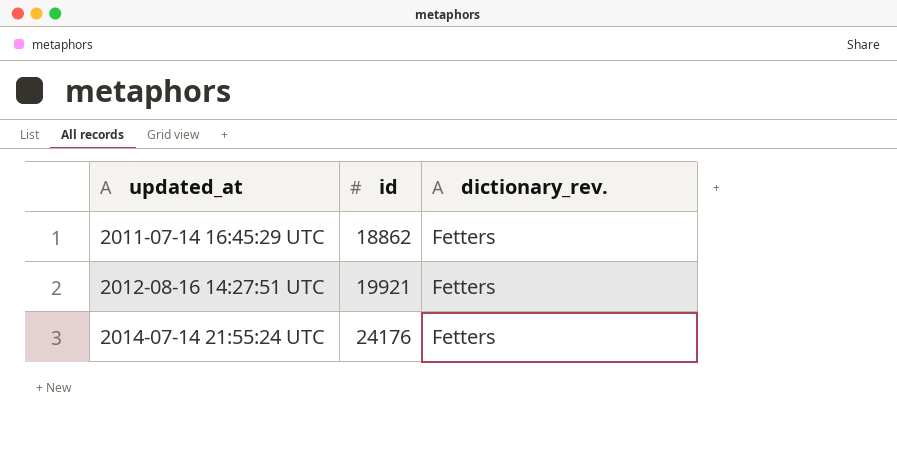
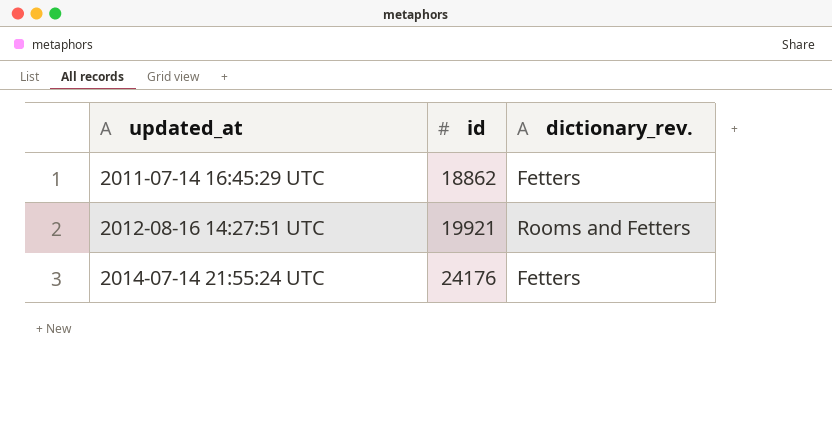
2012-08-16 14:27:51 UTC | dictionary_rev.: Fetters -> Rooms and Fetters

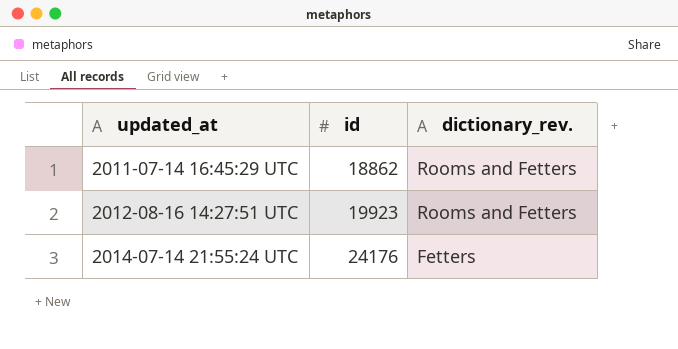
2011-07-14 16:45:29 UTC | dictionary_rev.: Fetters -> Rooms and Fetters
2012-08-16 14:27:51 UTC | id: 19921 -> 19923

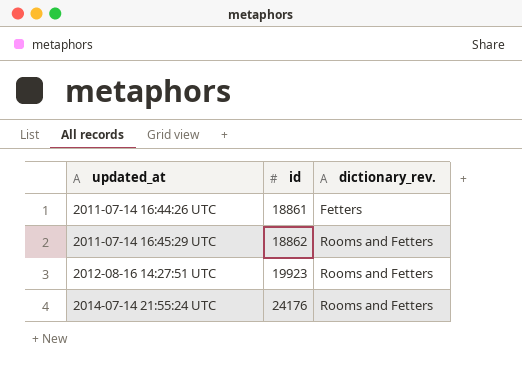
row 2011-07-14 16:44:26 UTC: none -> 18861 | Fetters
2014-07-14 21:55:24 UTC | dictionary_rev.: Fetters -> Rooms and Fetters

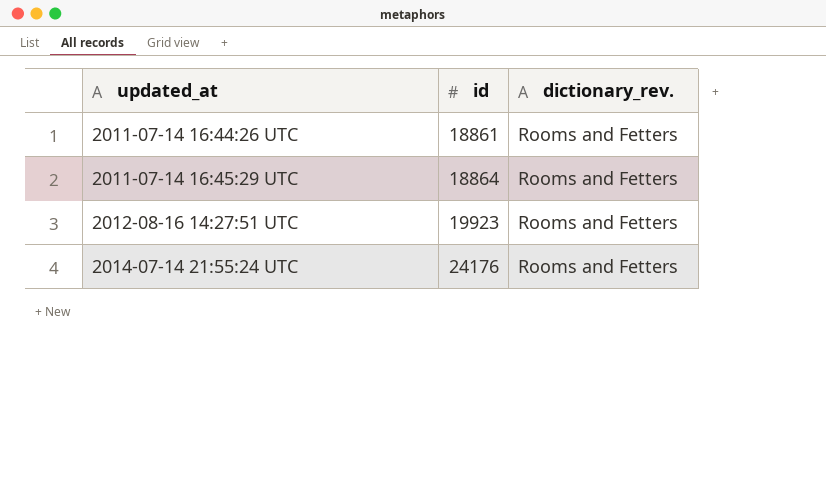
2011-07-14 16:44:26 UTC | dictionary_rev.: Fetters -> Rooms and Fetters
2011-07-14 16:45:29 UTC | id: 18862 -> 18864

